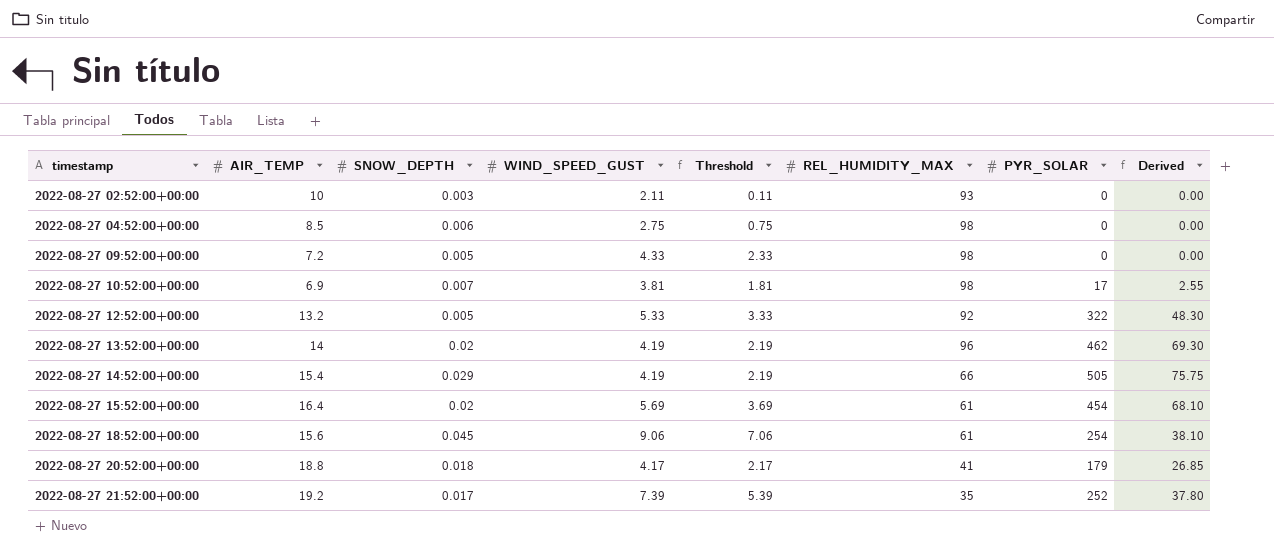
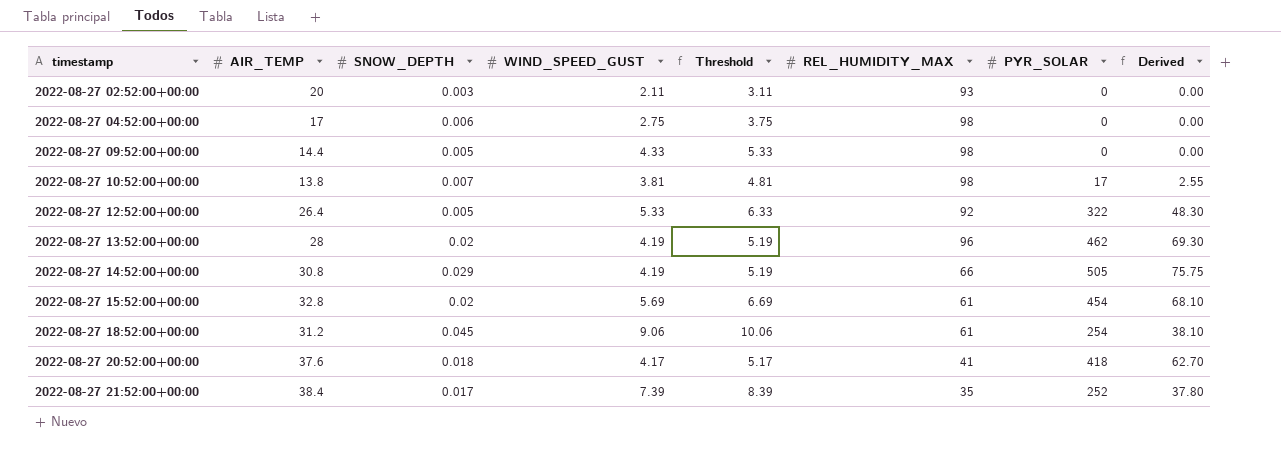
column Threshold | formula: [WIND_SPEED_GUST] - 2 -> [WIND_SPEED_GUST] + 1
2022-08-27 02:52:00+00:00 | AIR_TEMP: 10 -> 20
2022-08-27 04:52:00+00:00 | AIR_TEMP: 8.5 -> 17
2022-08-27 09:52:00+00:00 | AIR_TEMP: 7.2 -> 14.4
2022-08-27 10:52:00+00:00 | AIR_TEMP: 6.9 -> 13.8
2022-08-27 12:52:00+00:00 | AIR_TEMP: 13.2 -> 26.4
2022-08-27 13:52:00+00:00 | AIR_TEMP: 14 -> 28
2022-08-27 14:52:00+00:00 | AIR_TEMP: 15.4 -> 30.8
2022-08-27 15:52:00+00:00 | AIR_TEMP: 16.4 -> 32.8
2022-08-27 18:52:00+00:00 | AIR_TEMP: 15.6 -> 31.2
2022-08-27 20:52:00+00:00 | AIR_TEMP: 18.8 -> 37.6
2022-08-27 20:52:00+00:00 | PYR_SOLAR: 179 -> 418
2022-08-27 20:52:00+00:00 | Derived: 26.85 -> 62.70
2022-08-27 21:52:00+00:00 | AIR_TEMP: 19.2 -> 38.4

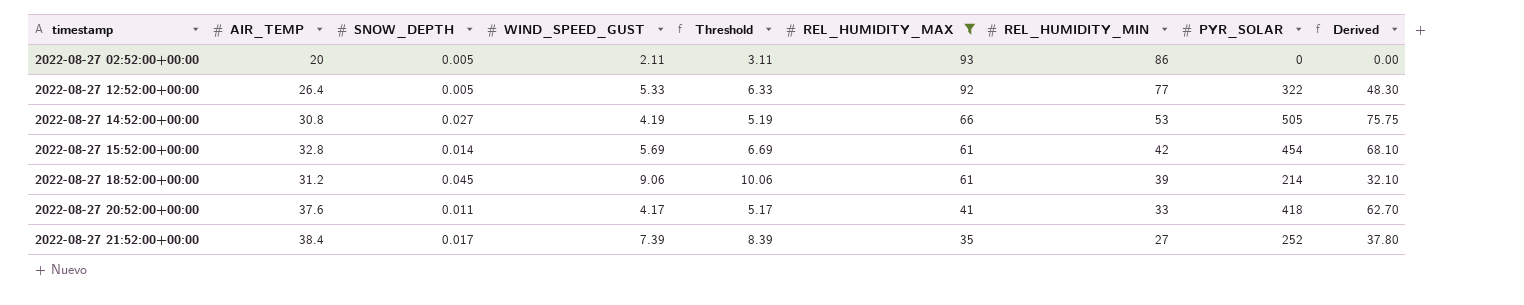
filter: none -> REL_HUMIDITY_MAX <= 93
column REL_HUMIDITY_MIN | position: none -> 7
2022-08-27 02:52:00+00:00 | SNOW_DEPTH: 0.003 -> 0.005
2022-08-27 14:52:00+00:00 | SNOW_DEPTH: 0.029 -> 0.027
2022-08-27 15:52:00+00:00 | SNOW_DEPTH: 0.02 -> 0.014
2022-08-27 18:52:00+00:00 | PYR_SOLAR: 254 -> 214
2022-08-27 18:52:00+00:00 | Derived: 38.10 -> 32.10
2022-08-27 20:52:00+00:00 | SNOW_DEPTH: 0.018 -> 0.011

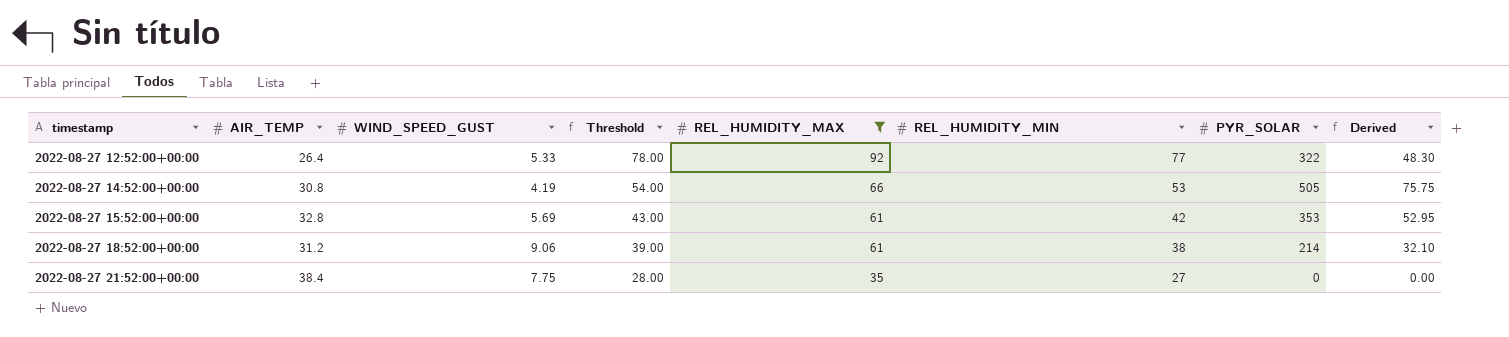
column SNOW_DEPTH | position: 3 -> none
column Threshold | formula: [WIND_SPEED_GUST] + 1 -> [REL_HUMIDITY_MIN] + 1
row 2022-08-27 02:52:00+00:00: 20 | 0.005 | 2.11 | 3.11 | 93 | 86 | 0 | 0.00 -> none
row 2022-08-27 20:52:00+00:00: 37.6 | 0.011 | 4.17 | 5.17 | 41 | 33 | 418 | 62.70 -> none
2022-08-27 15:52:00+00:00 | PYR_SOLAR: 454 -> 353
2022-08-27 15:52:00+00:00 | Derived: 68.10 -> 52.95
2022-08-27 18:52:00+00:00 | REL_HUMIDITY_MIN: 39 -> 38
2022-08-27 21:52:00+00:00 | WIND_SPEED_GUST: 7.39 -> 7.75
2022-08-27 21:52:00+00:00 | PYR_SOLAR: 252 -> 0
2022-08-27 21:52:00+00:00 | Derived: 37.80 -> 0.00

